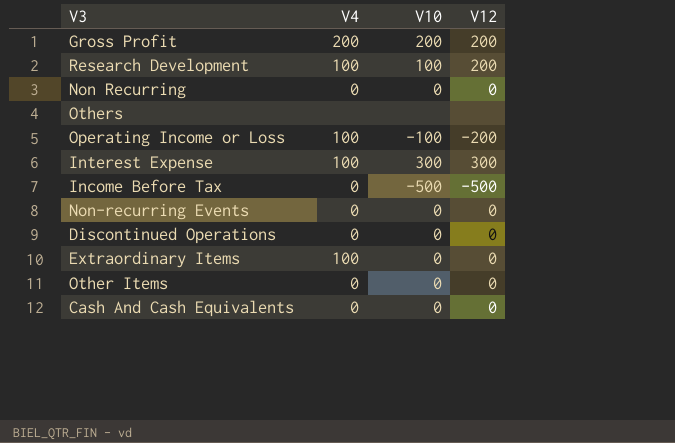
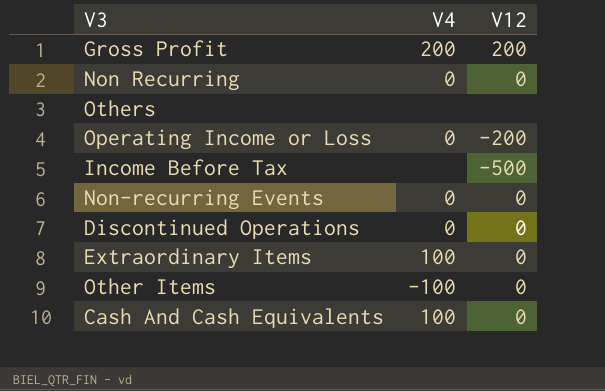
column V10 | position: 3 -> none
row Research Development: 100 | 100 | 200 -> none
row Interest Expense: 100 | 300 | 300 -> none
Operating Income or Loss | V4: 100 -> 0
Income Before Tax | V4: 0 -> none
Other Items | V4: 0 -> -100
Cash And Cash Equivalents | V4: 0 -> 100

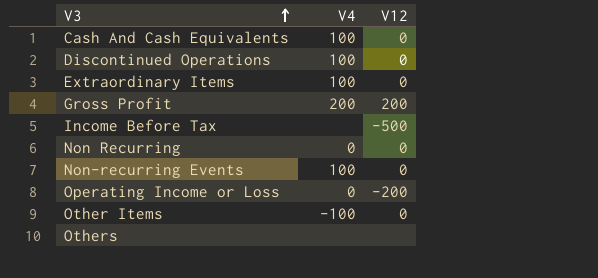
row order: none -> V3 ascending
Discontinued Operations | V4: 0 -> 100
Non-recurring Events | V4: 0 -> 100

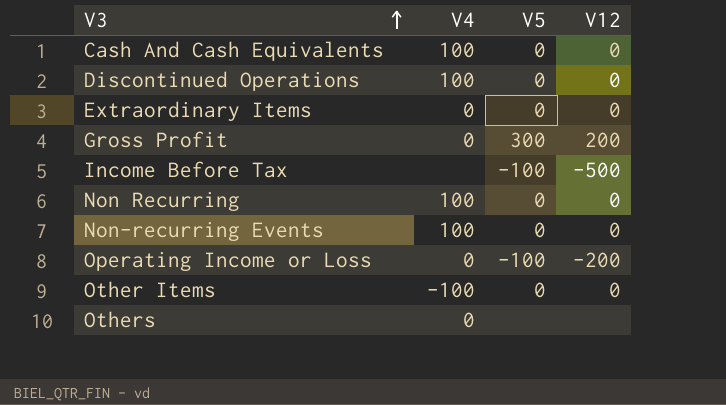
column V5 | position: none -> 3
Extraordinary Items | V4: 100 -> 0
Gross Profit | V4: 200 -> 0
Non Recurring | V4: 0 -> 100
Others | V4: none -> 0

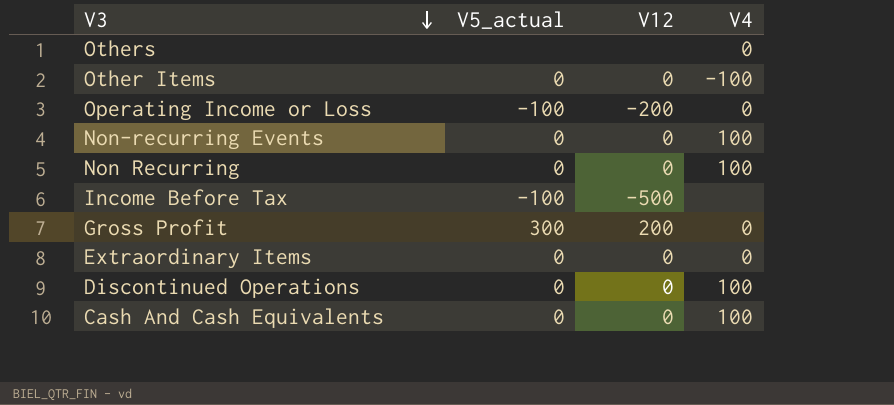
row order: V3 ascending -> V3 descending
column name: V5 -> V5_actual
column V4 | position: 2 -> 4

